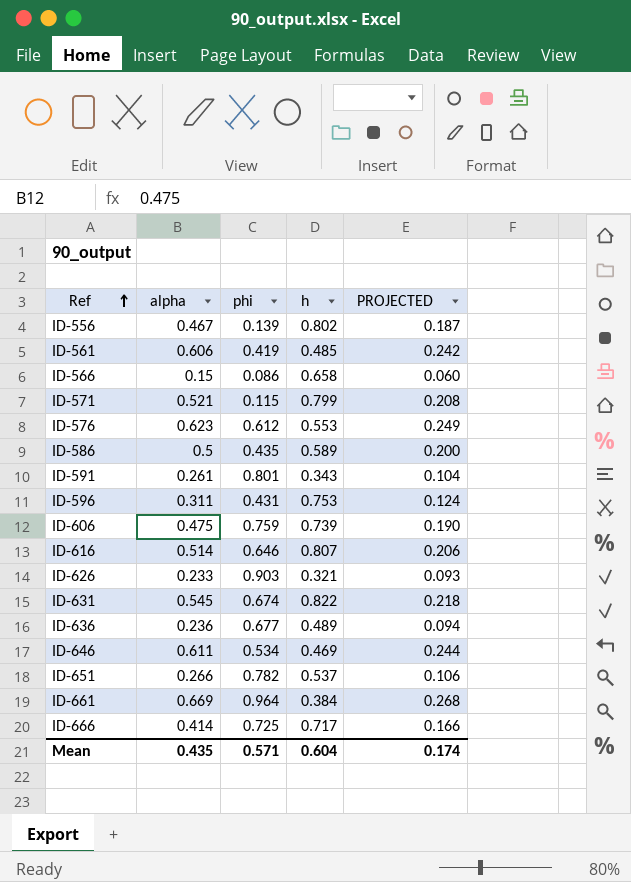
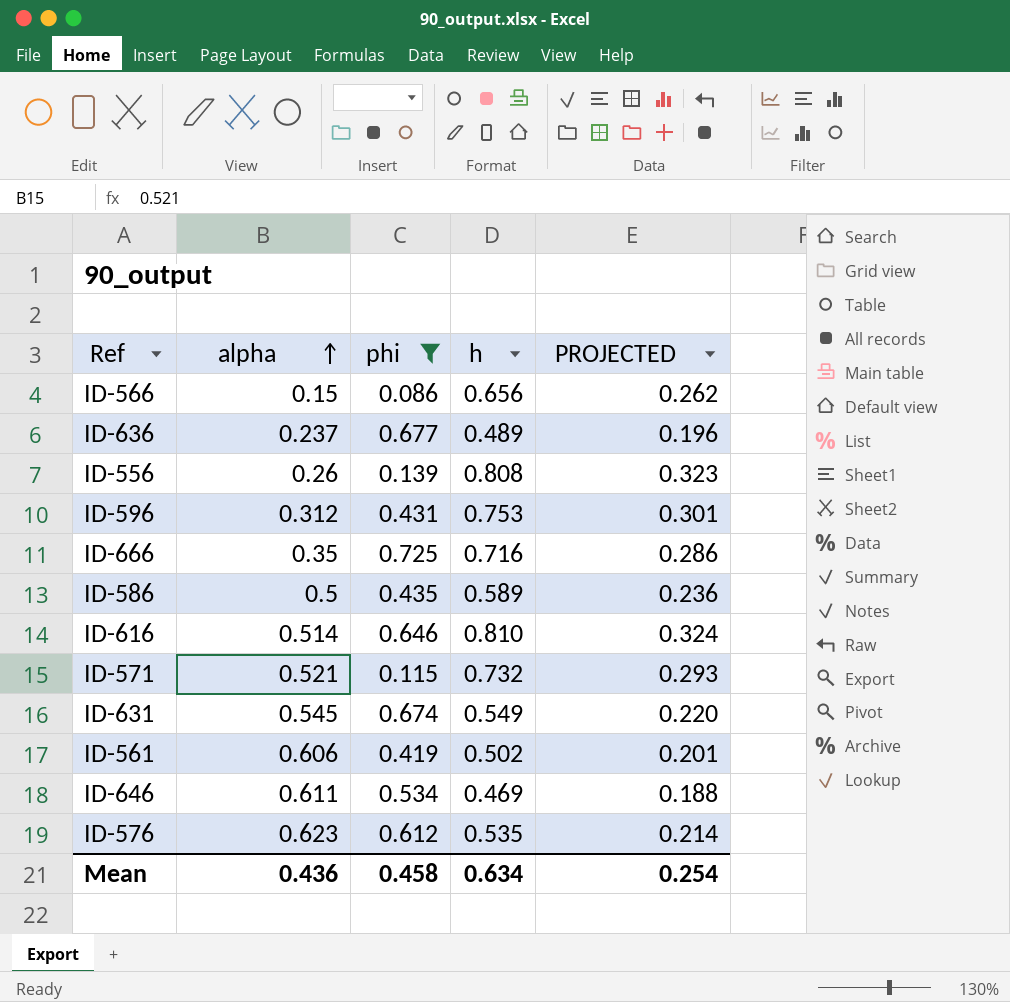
filter: none -> phi <= 0.725
row order: Ref ascending -> alpha ascending
column PROJECTED | formula: [alpha] * 0.4 -> [h] * 0.4
ID-566 | h: 0.658 -> 0.656
ID-636 | alpha: 0.236 -> 0.237
ID-556 | alpha: 0.467 -> 0.26
ID-556 | h: 0.802 -> 0.808
ID-596 | alpha: 0.311 -> 0.312
ID-666 | alpha: 0.414 -> 0.35
ID-666 | h: 0.717 -> 0.716
ID-616 | h: 0.807 -> 0.810
ID-571 | h: 0.799 -> 0.732
ID-631 | h: 0.822 -> 0.549
ID-561 | h: 0.485 -> 0.502
ID-576 | h: 0.553 -> 0.535
Mean | alpha: 0.435 -> 0.436
Mean | phi: 0.571 -> 0.458
Mean | h: 0.604 -> 0.634
Mean | PROJECTED: 0.174 -> 0.254

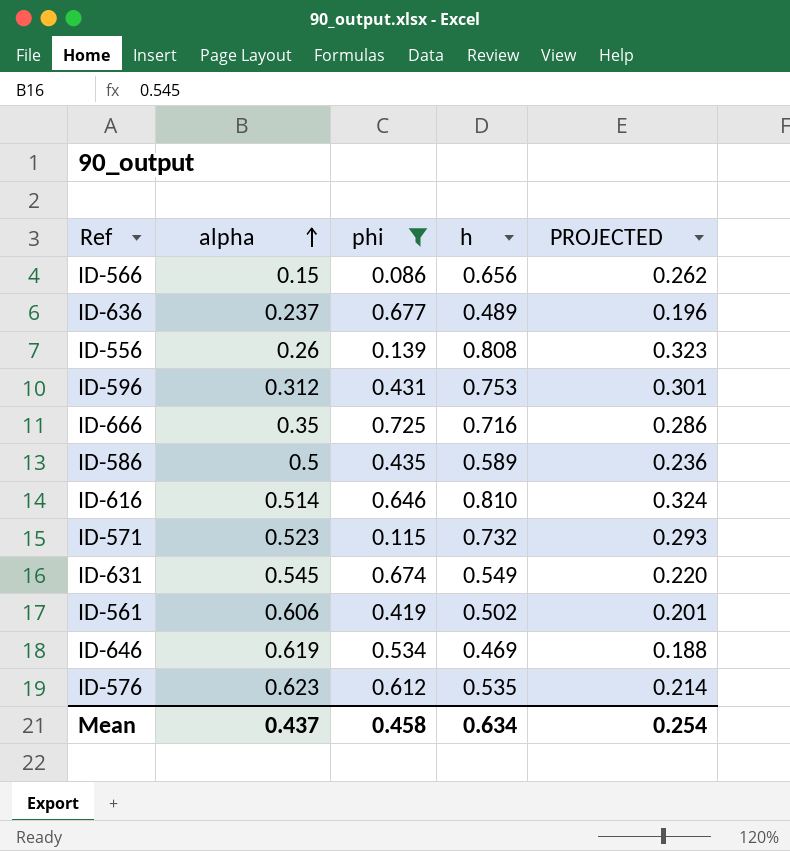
ID-571 | alpha: 0.521 -> 0.523
ID-646 | alpha: 0.611 -> 0.619
Mean | alpha: 0.436 -> 0.437

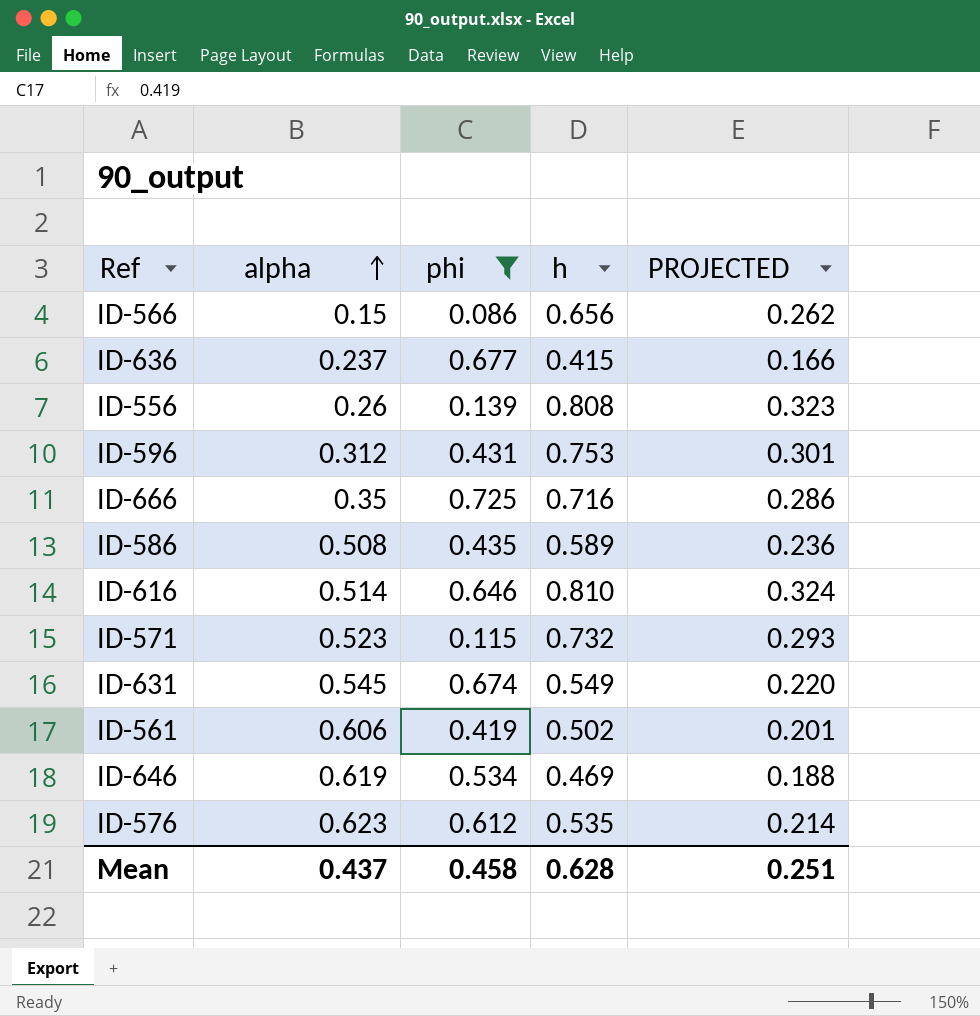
ID-636 | h: 0.489 -> 0.415
ID-636 | PROJECTED: 0.196 -> 0.166
ID-586 | alpha: 0.5 -> 0.508
Mean | h: 0.634 -> 0.628
Mean | PROJECTED: 0.254 -> 0.251

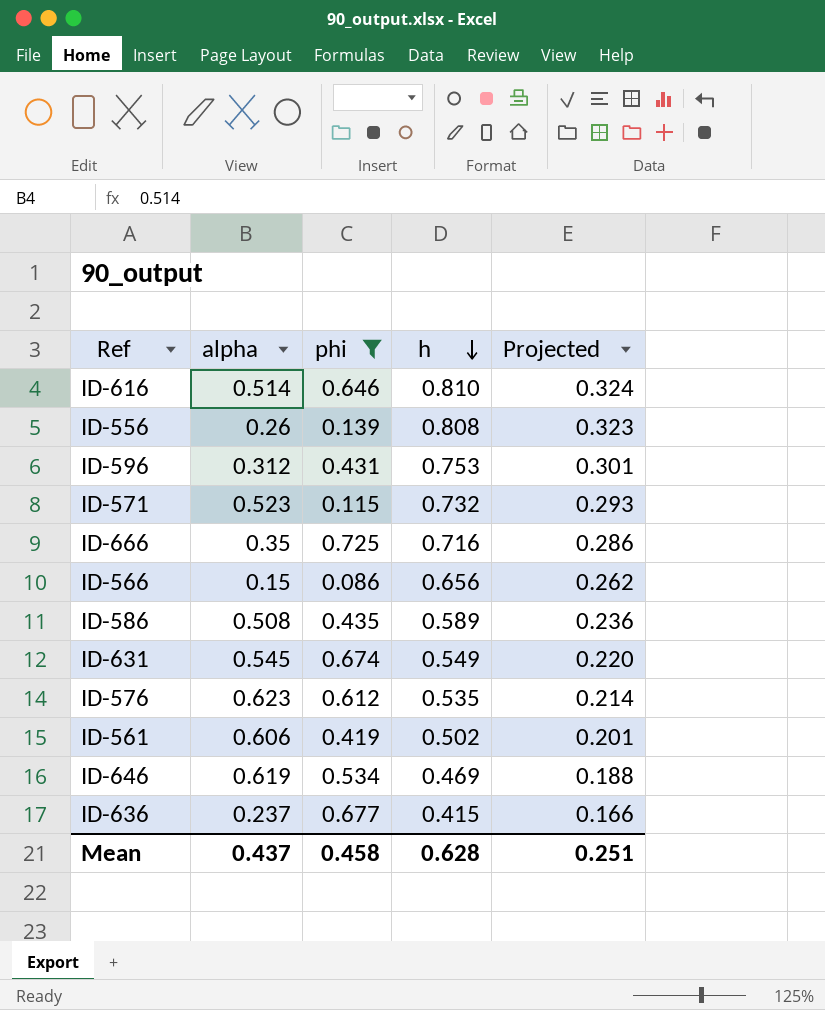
row order: alpha ascending -> h descending
column name: PROJECTED -> Projected

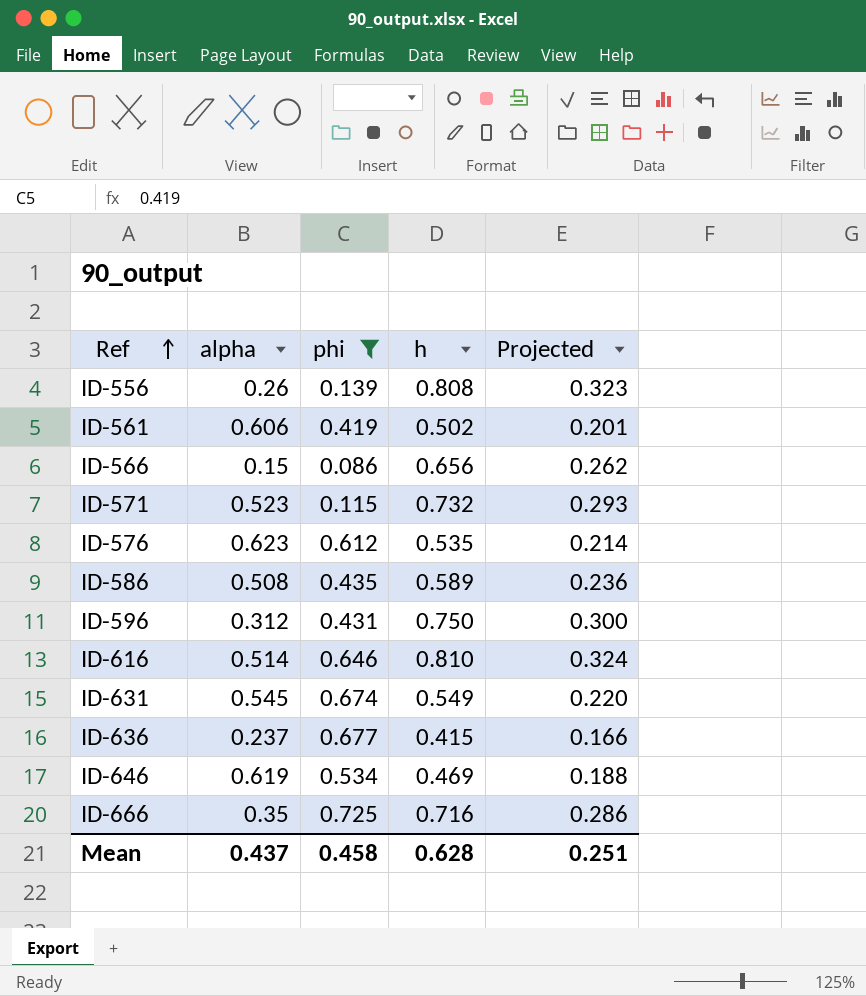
row order: h descending -> Ref ascending
ID-596 | h: 0.753 -> 0.750
ID-596 | Projected: 0.301 -> 0.300

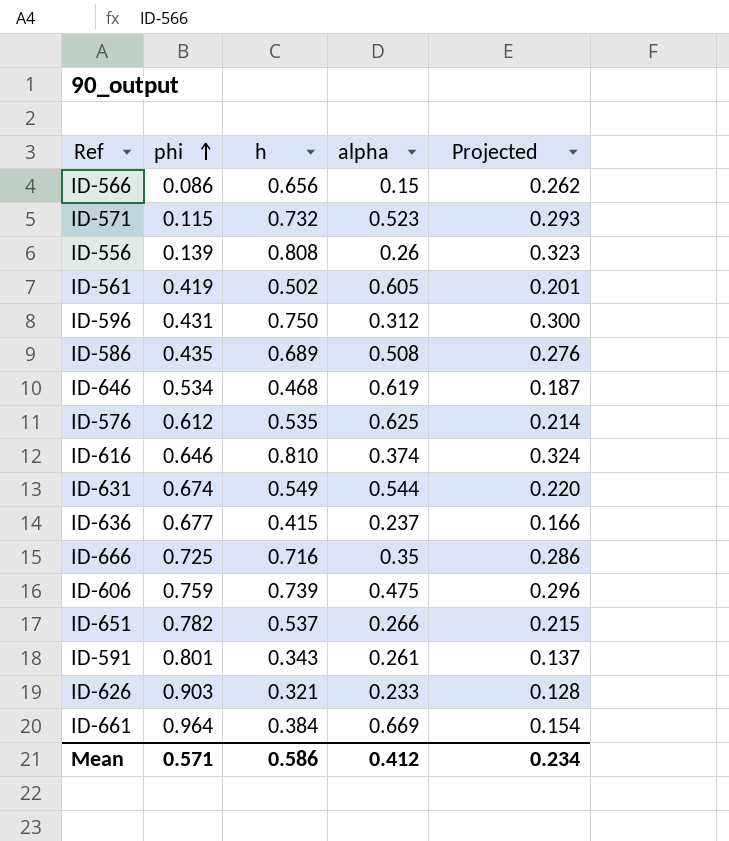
filter: phi <= 0.725 -> none
row order: Ref ascending -> phi ascending
column alpha | position: 2 -> 4
ID-561 | alpha: 0.606 -> 0.605
ID-586 | h: 0.589 -> 0.689
ID-586 | Projected: 0.236 -> 0.276
ID-646 | h: 0.469 -> 0.468
ID-646 | Projected: 0.188 -> 0.187
ID-576 | alpha: 0.623 -> 0.625
ID-616 | alpha: 0.514 -> 0.374
ID-631 | alpha: 0.545 -> 0.544
Mean | phi: 0.458 -> 0.571
Mean | h: 0.628 -> 0.586
Mean | alpha: 0.437 -> 0.412
Mean | Projected: 0.251 -> 0.234

